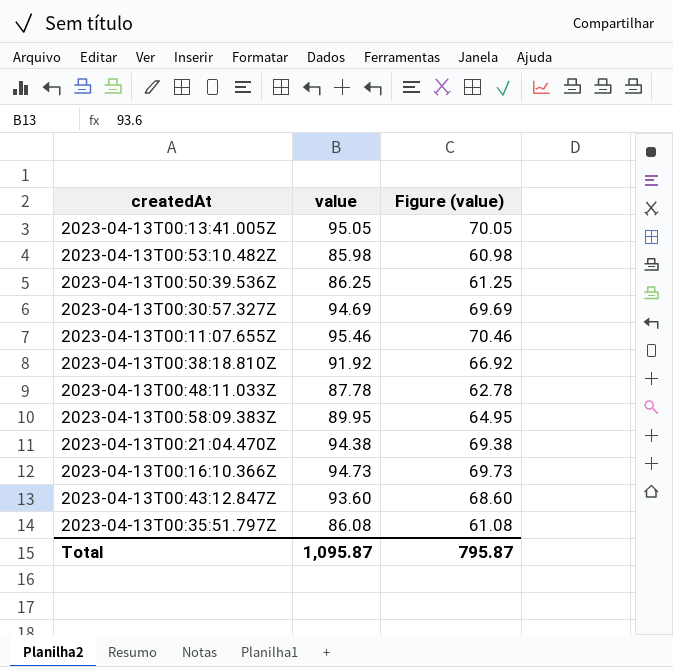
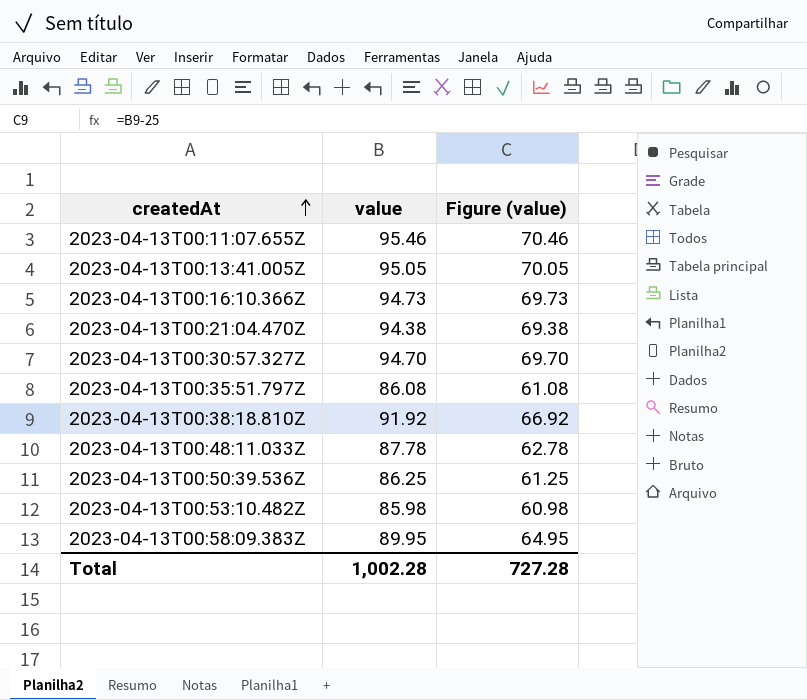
row order: none -> createdAt ascending
row 2023-04-13T00:43:12.847Z: 93.60 | 68.60 -> none
2023-04-13T00:30:57.327Z | value: 94.69 -> 94.70
2023-04-13T00:30:57.327Z | Figure (value): 69.69 -> 69.70
Total | value: 1,095.87 -> 1,002.28
Total | Figure (value): 795.87 -> 727.28

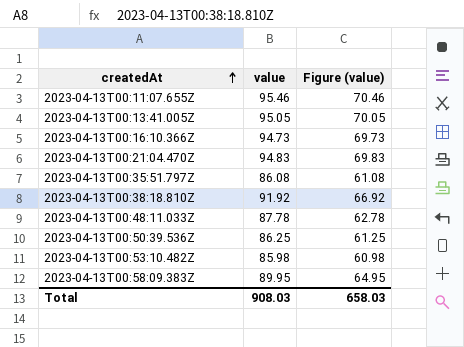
row 2023-04-13T00:30:57.327Z: 94.70 | 69.70 -> none
2023-04-13T00:21:04.470Z | value: 94.38 -> 94.83
2023-04-13T00:21:04.470Z | Figure (value): 69.38 -> 69.83
Total | value: 1,002.28 -> 908.03
Total | Figure (value): 727.28 -> 658.03

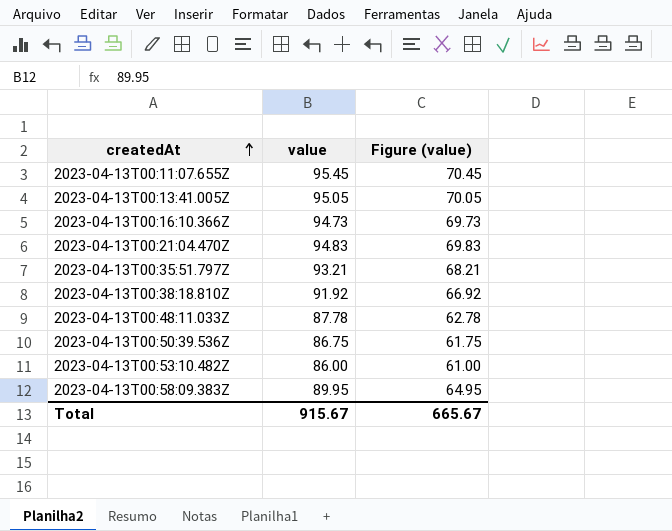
2023-04-13T00:11:07.655Z | value: 95.46 -> 95.45
2023-04-13T00:11:07.655Z | Figure (value): 70.46 -> 70.45
2023-04-13T00:35:51.797Z | value: 86.08 -> 93.21
2023-04-13T00:35:51.797Z | Figure (value): 61.08 -> 68.21
2023-04-13T00:50:39.536Z | value: 86.25 -> 86.75
2023-04-13T00:50:39.536Z | Figure (value): 61.25 -> 61.75
2023-04-13T00:53:10.482Z | value: 85.98 -> 86.00
2023-04-13T00:53:10.482Z | Figure (value): 60.98 -> 61.00
Total | value: 908.03 -> 915.67
Total | Figure (value): 658.03 -> 665.67

